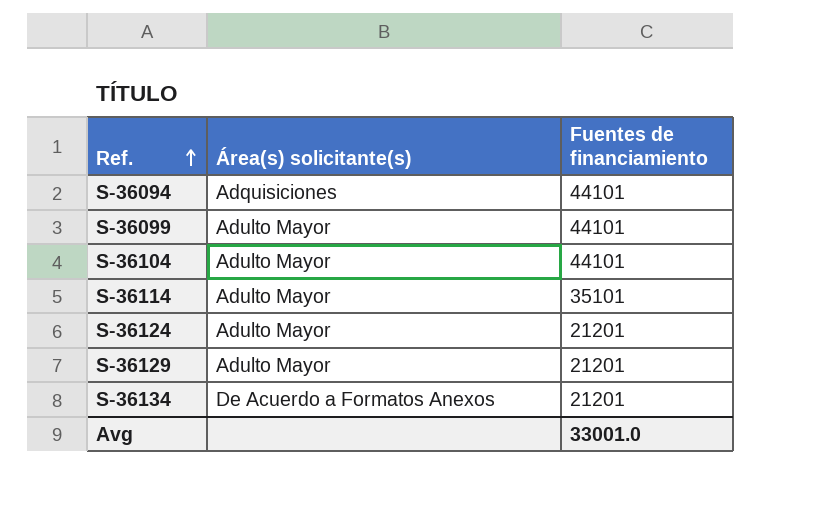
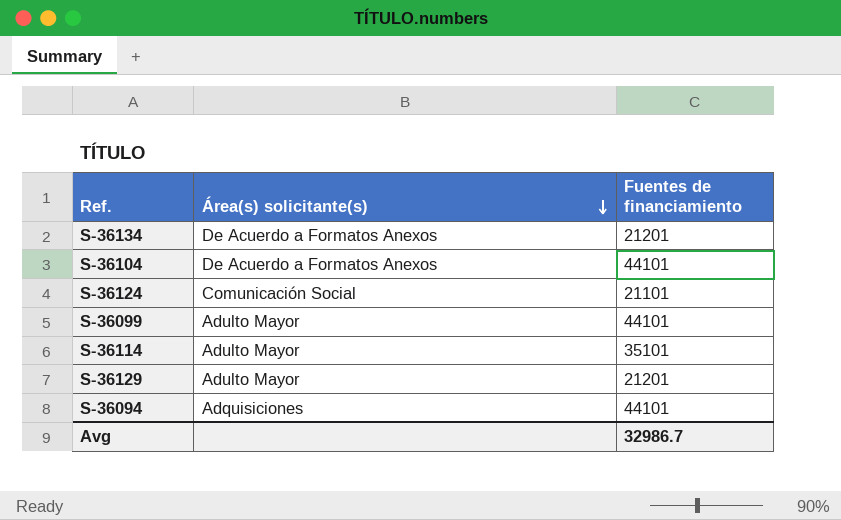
row order: Ref. ascending -> Área(s) solicitante(s) descending
S-36104 | Área(s) solicitante(s): Adulto Mayor -> De Acuerdo a Formatos Anexos
S-36124 | Área(s) solicitante(s): Adulto Mayor -> Comunicación Social
S-36124 | Fuentes de financiamiento: 21201 -> 21101
Avg | Fuentes de financiamiento: 33001.0 -> 32986.7

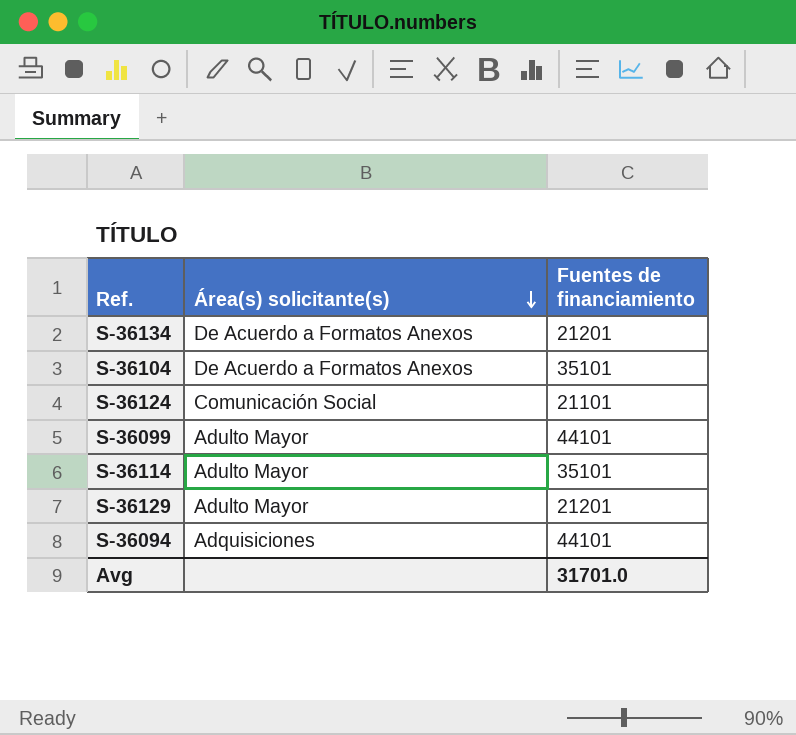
S-36104 | Fuentes de financiamiento: 44101 -> 35101
Avg | Fuentes de financiamiento: 32986.7 -> 31701.0

